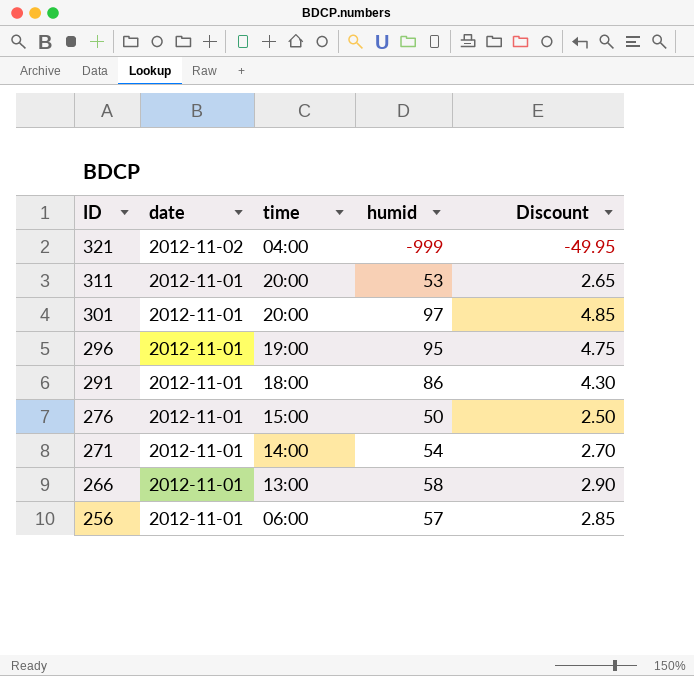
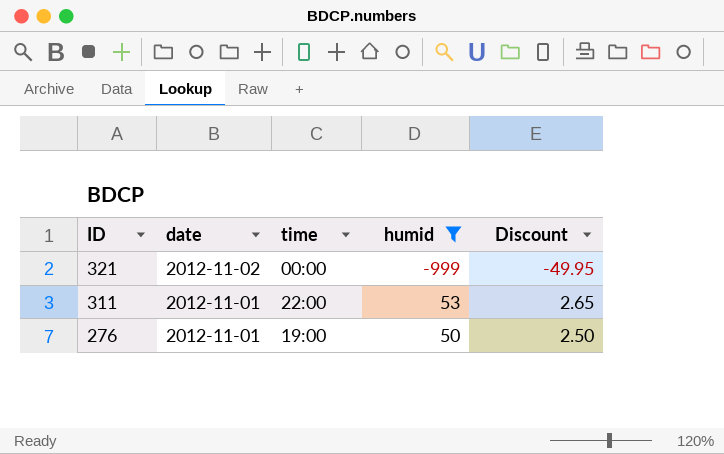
filter: none -> humid <= 53
321 | time: 04:00 -> 00:00
311 | time: 20:00 -> 22:00
276 | time: 15:00 -> 19:00

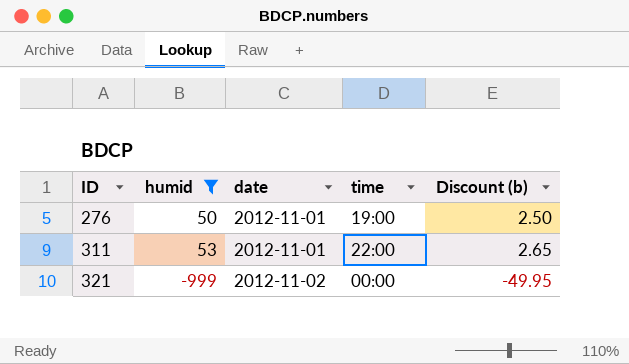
row order: ID descending -> ID ascending
column humid | position: 4 -> 2
column name: Discount -> Discount (b)

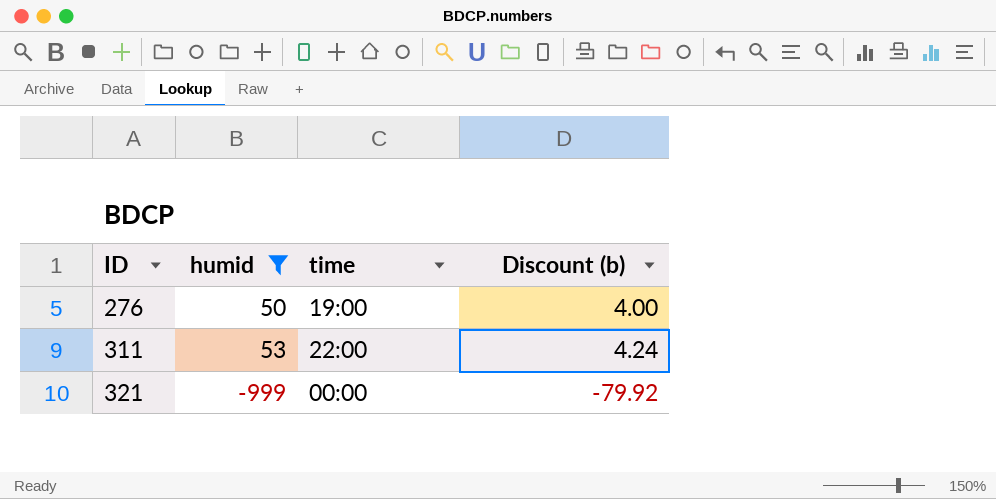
column date | position: 3 -> none
column Discount (b) | formula: [humid] * 0.05 -> [humid] * 0.08

